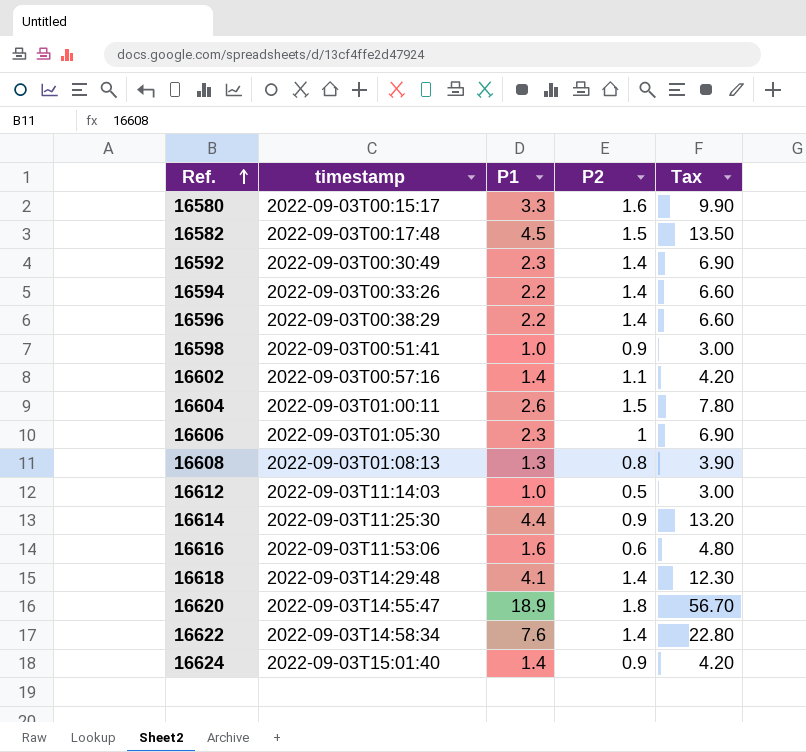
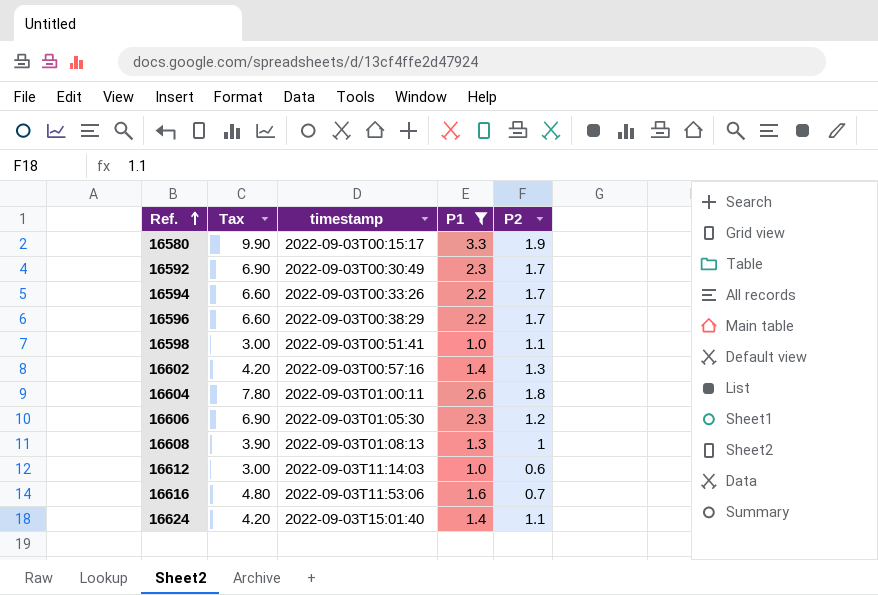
filter: none -> P1 <= 3.3
column Tax | position: 5 -> 2
16580 | P2: 1.6 -> 1.9
16592 | P2: 1.4 -> 1.7
16594 | P2: 1.4 -> 1.7
16596 | P2: 1.4 -> 1.7
16598 | P2: 0.9 -> 1.1
16602 | P2: 1.1 -> 1.3
16604 | P2: 1.5 -> 1.8
16606 | P2: 1 -> 1.2
16608 | P2: 0.8 -> 1
16612 | P2: 0.5 -> 0.6
16616 | P2: 0.6 -> 0.7
16624 | P2: 0.9 -> 1.1

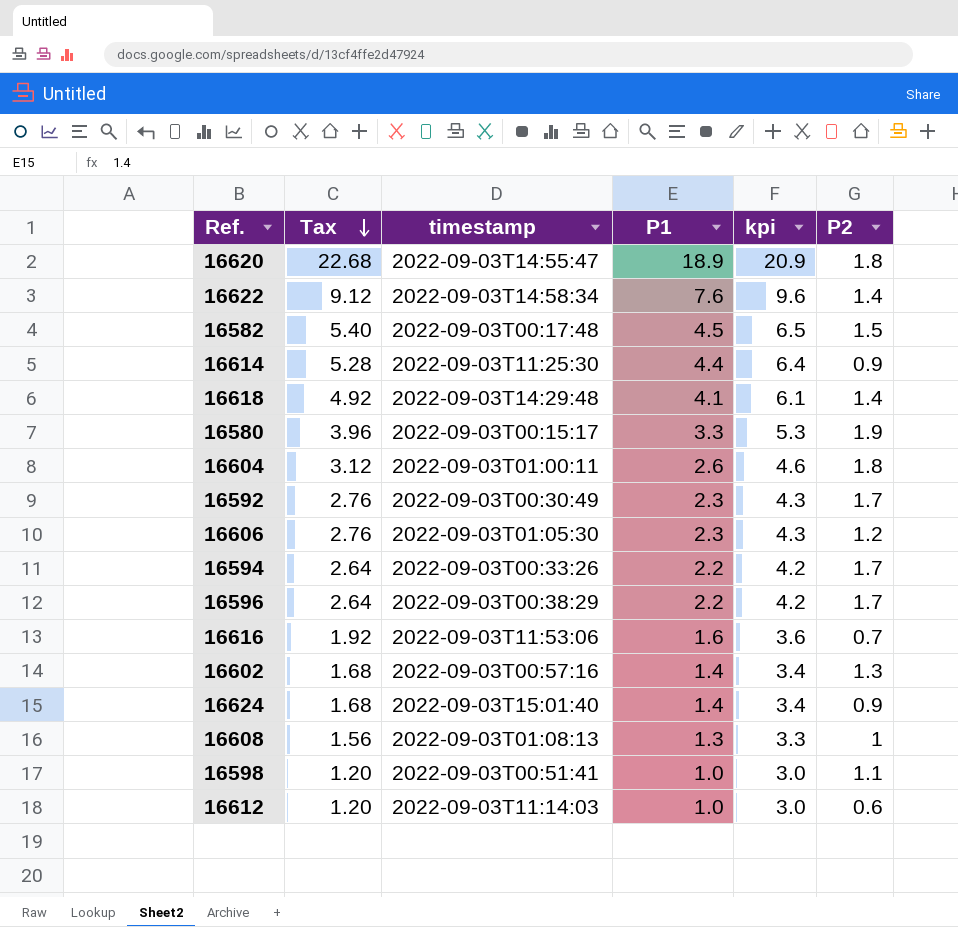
filter: P1 <= 3.3 -> none
row order: Ref. ascending -> Tax descending
column Tax | formula: [P1] * 3 -> [P1] * 1.2
column kpi | formula: none -> [P1] + 2
16624 | P2: 1.1 -> 0.9

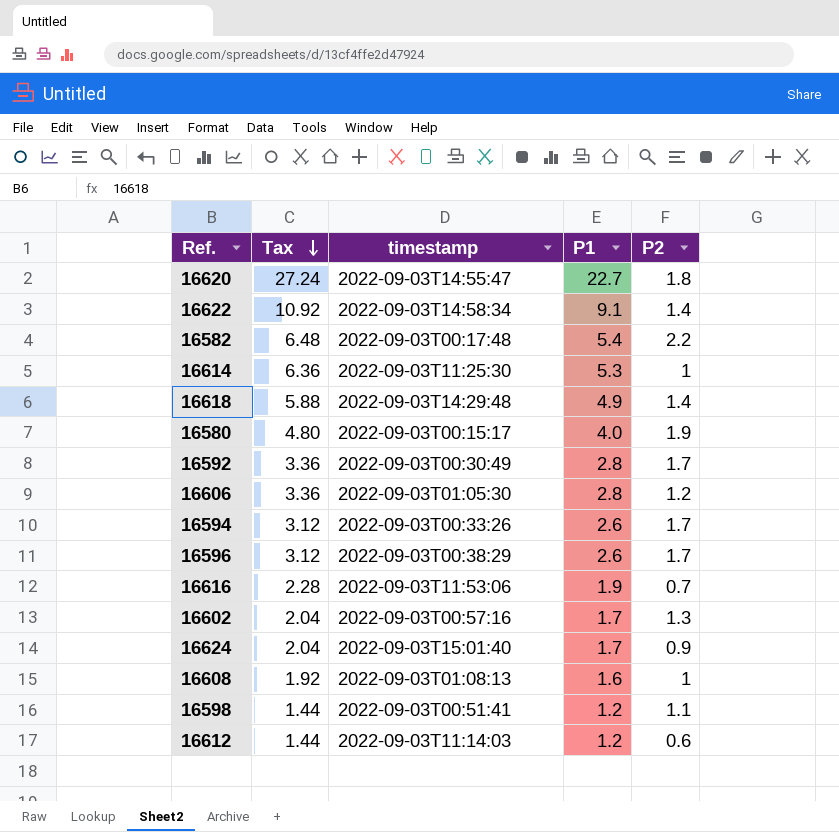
column kpi | formula: [P1] + 2 -> none
row 16604: 3.12 | 2022-09-03T01:00:11 | 2.6 | 4.6 | 1.8 -> none
16620 | Tax: 22.68 -> 27.24
16620 | P1: 18.9 -> 22.7
16622 | Tax: 9.12 -> 10.92
16622 | P1: 7.6 -> 9.1
16582 | Tax: 5.40 -> 6.48
16582 | P1: 4.5 -> 5.4
16582 | P2: 1.5 -> 2.2
16614 | Tax: 5.28 -> 6.36
16614 | P1: 4.4 -> 5.3
16614 | P2: 0.9 -> 1
16618 | Tax: 4.92 -> 5.88
16618 | P1: 4.1 -> 4.9
16580 | Tax: 3.96 -> 4.80
16580 | P1: 3.3 -> 4.0
16592 | Tax: 2.76 -> 3.36
16592 | P1: 2.3 -> 2.8
16606 | Tax: 2.76 -> 3.36
16606 | P1: 2.3 -> 2.8
16594 | Tax: 2.64 -> 3.12
16594 | P1: 2.2 -> 2.6
16596 | Tax: 2.64 -> 3.12
16596 | P1: 2.2 -> 2.6
16616 | Tax: 1.92 -> 2.28
16616 | P1: 1.6 -> 1.9
16602 | Tax: 1.68 -> 2.04
16602 | P1: 1.4 -> 1.7
16624 | Tax: 1.68 -> 2.04
16624 | P1: 1.4 -> 1.7
16608 | Tax: 1.56 -> 1.92
16608 | P1: 1.3 -> 1.6
16598 | Tax: 1.20 -> 1.44
16598 | P1: 1.0 -> 1.2
16612 | Tax: 1.20 -> 1.44
16612 | P1: 1.0 -> 1.2

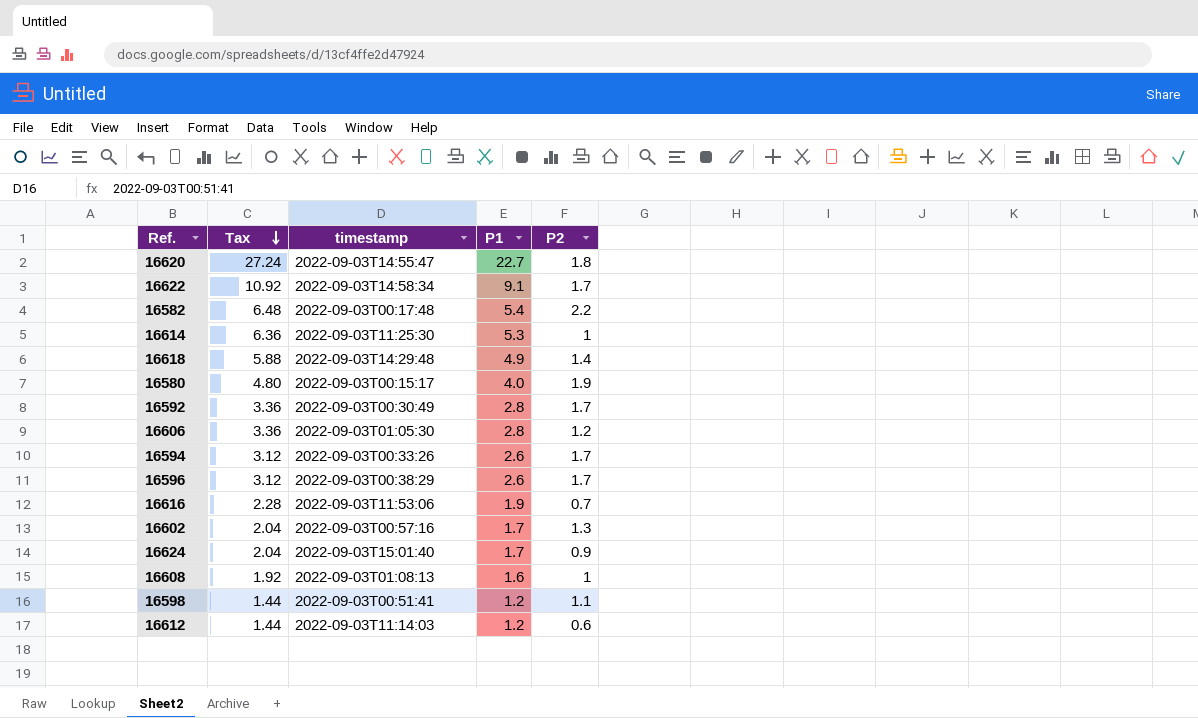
16622 | P2: 1.4 -> 1.7

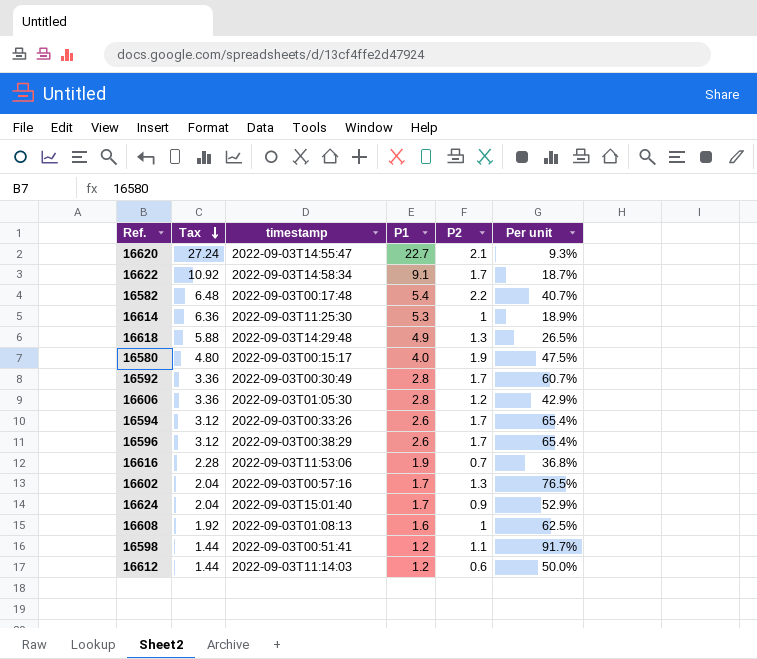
column Per unit | formula: none -> [P2] / [P1]
16620 | P2: 1.8 -> 2.1
16618 | P2: 1.4 -> 1.3

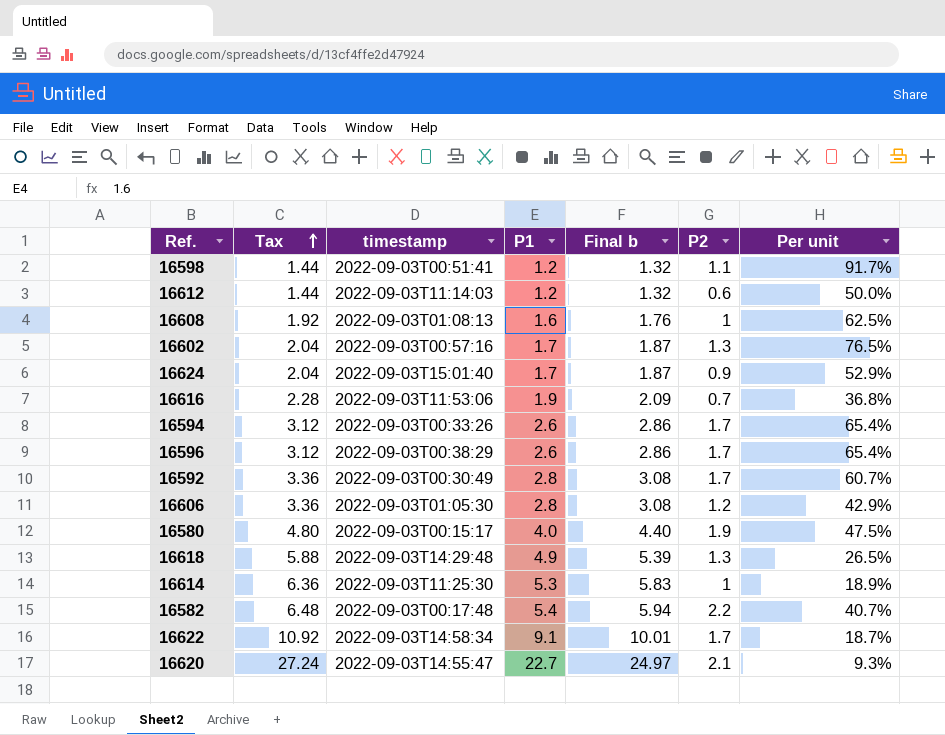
row order: Tax descending -> Tax ascending
column Final b | formula: none -> [P1] * 1.1

